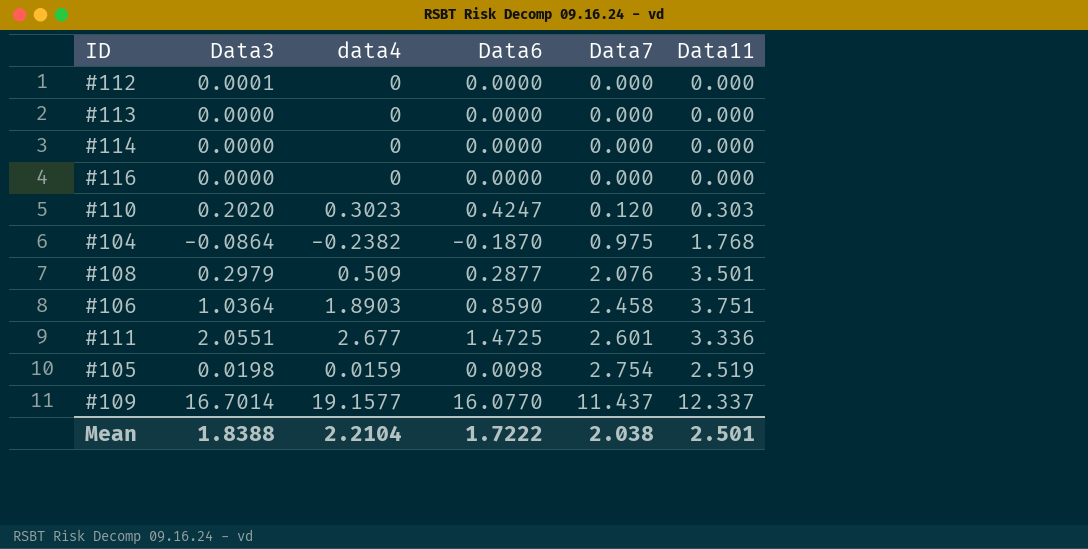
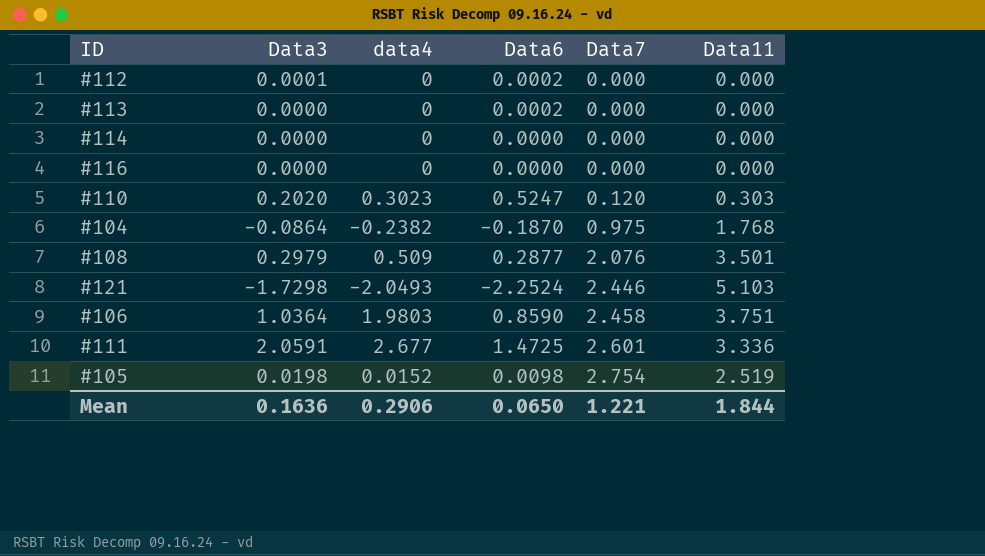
row #109: 16.7014 | 19.1577 | 16.0770 | 11.437 | 12.337 -> none
#112 | Data6: 0.0000 -> 0.0002
#113 | Data6: 0.0000 -> 0.0002
#110 | Data6: 0.4247 -> 0.5247
row #121: none -> -1.7298 | -2.0493 | -2.2524 | 2.446 | 5.103
#106 | data4: 1.8903 -> 1.9803
#111 | Data3: 2.0551 -> 2.0591
#105 | data4: 0.0159 -> 0.0152
Mean | Data3: 1.8388 -> 0.1636
Mean | data4: 2.2104 -> 0.2906
Mean | Data6: 1.7222 -> 0.0650
Mean | Data7: 2.038 -> 1.221
Mean | Data11: 2.501 -> 1.844

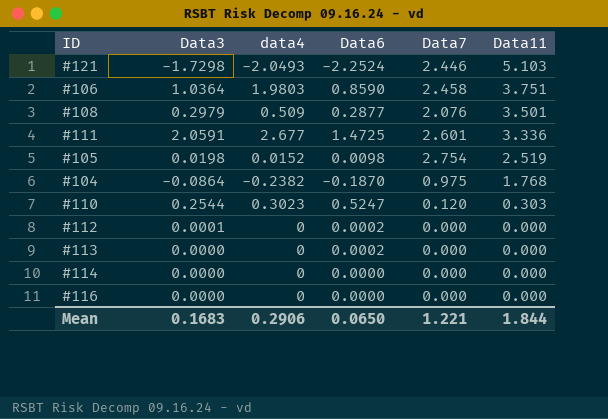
row order: Data7 ascending -> Data11 descending
#110 | Data3: 0.2020 -> 0.2544
Mean | Data3: 0.1636 -> 0.1683

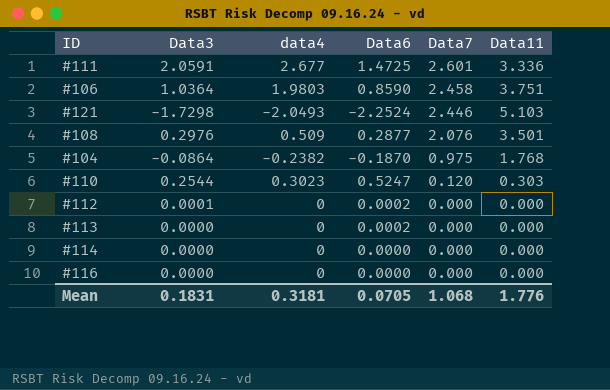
row order: Data11 descending -> Data7 descending
row #105: 0.0198 | 0.0152 | 0.0098 | 2.754 | 2.519 -> none
#108 | Data3: 0.2979 -> 0.2976
Mean | Data3: 0.1683 -> 0.1831
Mean | data4: 0.2906 -> 0.3181
Mean | Data6: 0.0650 -> 0.0705
Mean | Data7: 1.221 -> 1.068
Mean | Data11: 1.844 -> 1.776

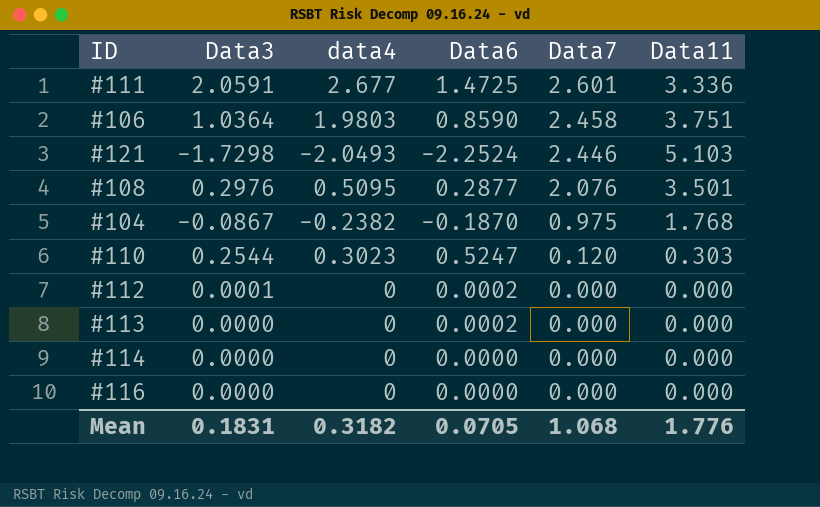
#108 | data4: 0.509 -> 0.5095
#104 | Data3: -0.0864 -> -0.0867
Mean | data4: 0.3181 -> 0.3182

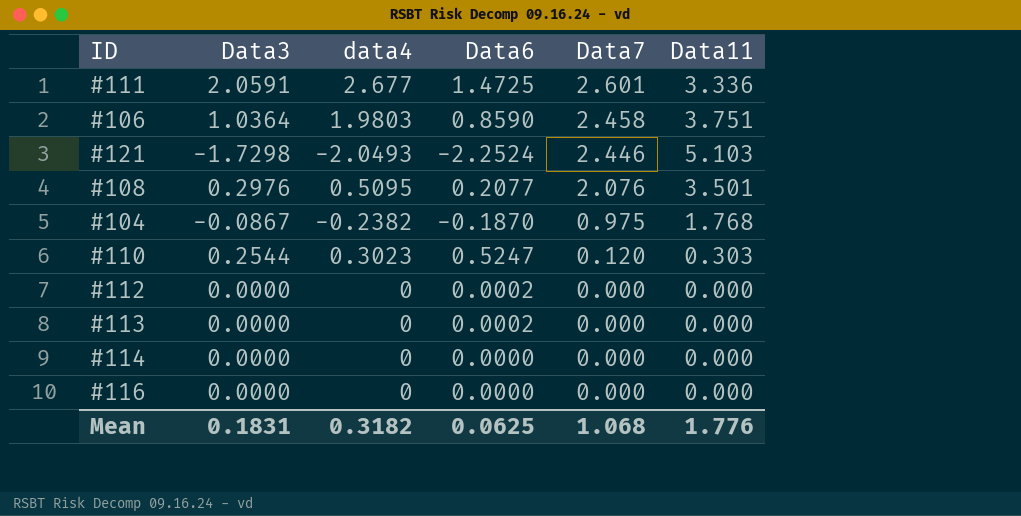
#108 | Data6: 0.2877 -> 0.2077
#112 | Data3: 0.0001 -> 0.0000
Mean | Data6: 0.0705 -> 0.0625

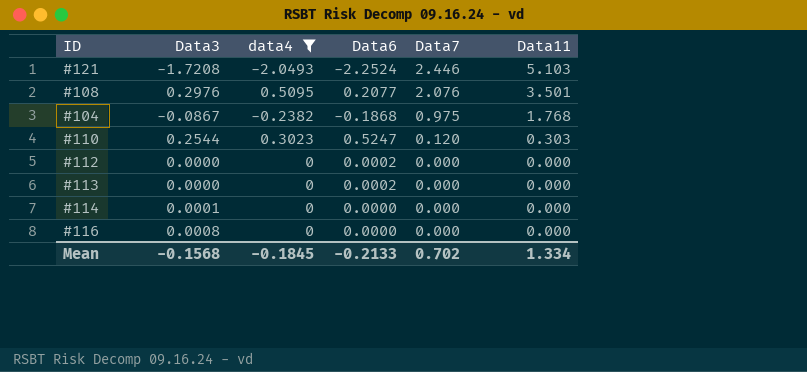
filter: none -> data4 <= 0.5095
#121 | Data3: -1.7298 -> -1.7208
#104 | Data6: -0.1870 -> -0.1868
#114 | Data3: 0.0000 -> 0.0001
#116 | Data3: 0.0000 -> 0.0008
Mean | Data3: 0.1831 -> -0.1568
Mean | data4: 0.3182 -> -0.1845
Mean | Data6: 0.0625 -> -0.2133
Mean | Data7: 1.068 -> 0.702
Mean | Data11: 1.776 -> 1.334

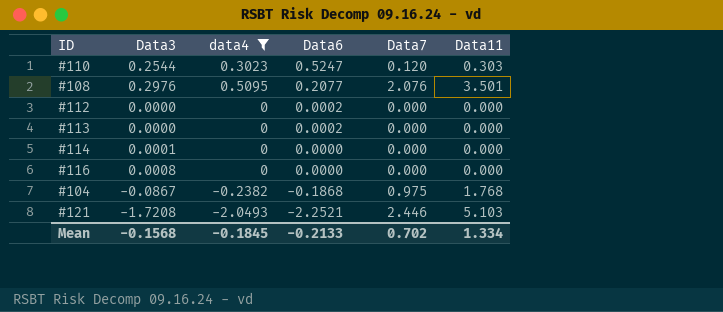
row order: Data7 descending -> Data6 descending
#121 | Data6: -2.2524 -> -2.2521

